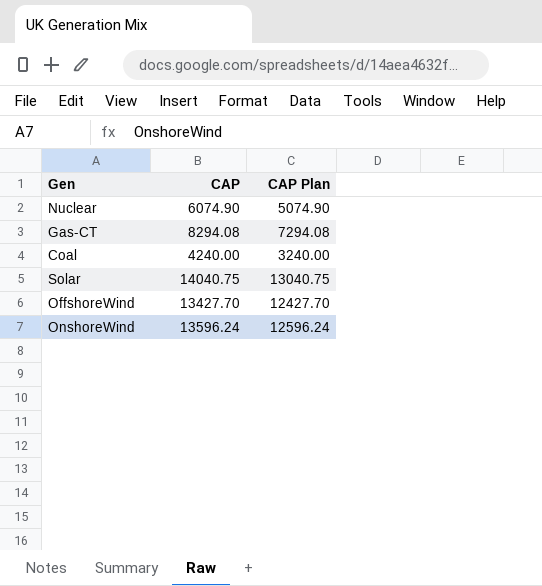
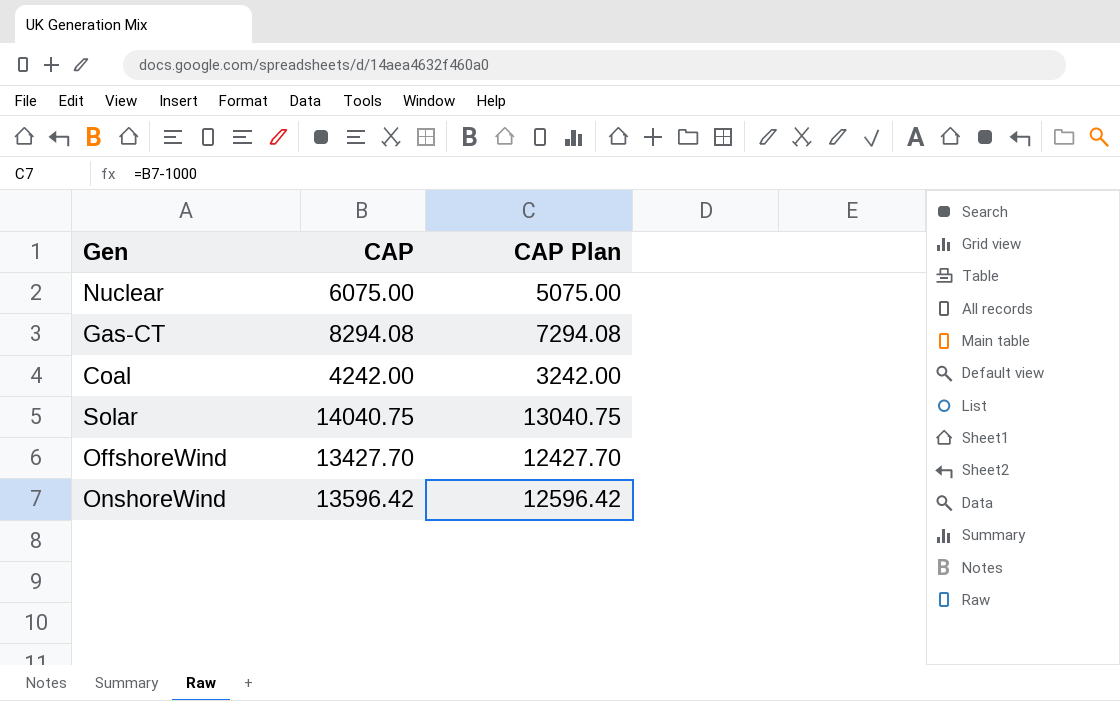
Nuclear | CAP: 6074.90 -> 6075.00
Nuclear | CAP Plan: 5074.90 -> 5075.00
Coal | CAP: 4240.00 -> 4242.00
Coal | CAP Plan: 3240.00 -> 3242.00
OnshoreWind | CAP: 13596.24 -> 13596.42
OnshoreWind | CAP Plan: 12596.24 -> 12596.42

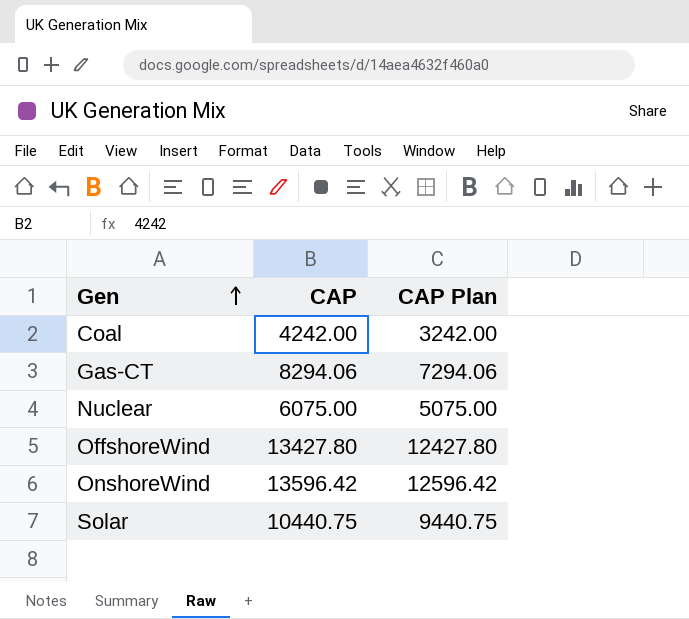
row order: none -> Gen ascending
Gas-CT | CAP: 8294.08 -> 8294.06
Gas-CT | CAP Plan: 7294.08 -> 7294.06
OffshoreWind | CAP: 13427.70 -> 13427.80
OffshoreWind | CAP Plan: 12427.70 -> 12427.80
Solar | CAP: 14040.75 -> 10440.75
Solar | CAP Plan: 13040.75 -> 9440.75

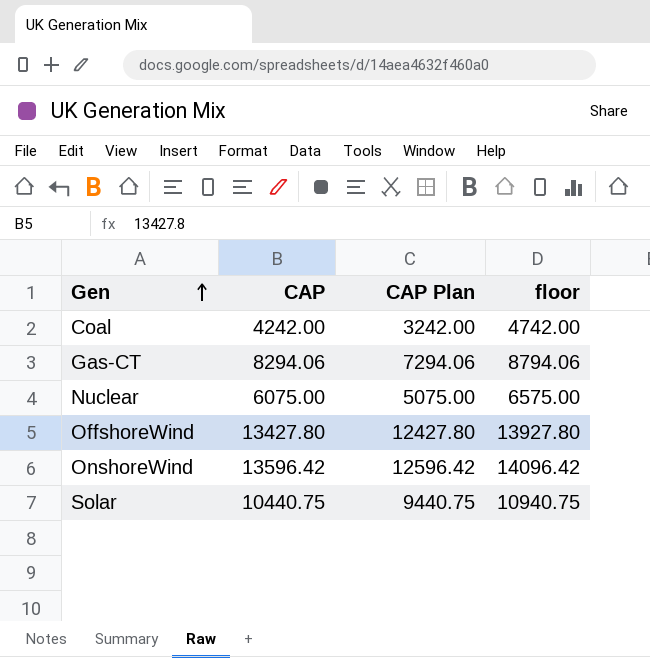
column floor | formula: none -> [CAP] + 500

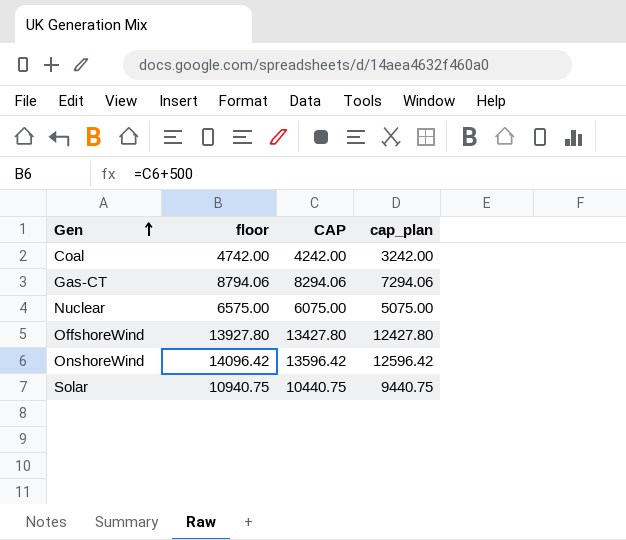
column floor | position: 4 -> 2
column name: CAP Plan -> cap_plan

